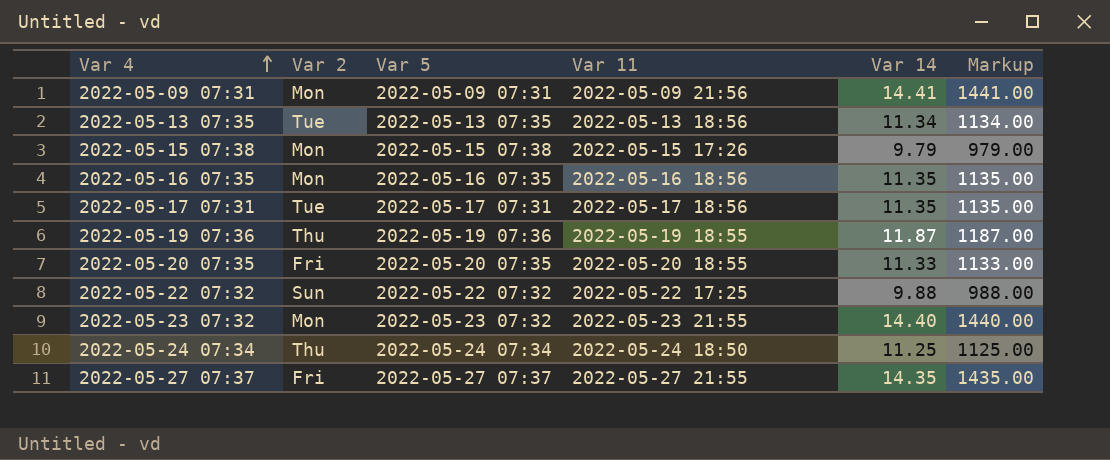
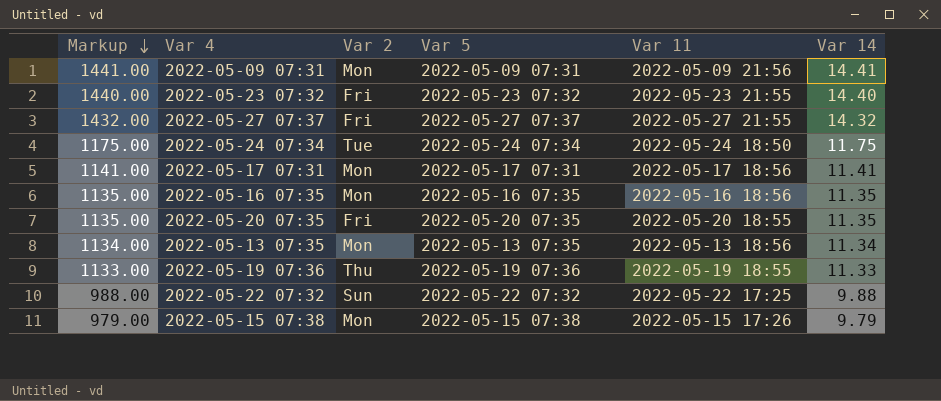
row order: Var 4 ascending -> Markup descending
column Markup | position: 6 -> 1
2022-05-23 07:32 | Var 2: Mon -> Fri
2022-05-27 07:37 | Markup: 1435.00 -> 1432.00
2022-05-27 07:37 | Var 14: 14.35 -> 14.32
2022-05-24 07:34 | Markup: 1125.00 -> 1175.00
2022-05-24 07:34 | Var 2: Thu -> Tue
2022-05-24 07:34 | Var 14: 11.25 -> 11.75
2022-05-17 07:31 | Markup: 1135.00 -> 1141.00
2022-05-17 07:31 | Var 2: Tue -> Mon
2022-05-17 07:31 | Var 14: 11.35 -> 11.41
2022-05-20 07:35 | Markup: 1133.00 -> 1135.00
2022-05-20 07:35 | Var 14: 11.33 -> 11.35
2022-05-13 07:35 | Var 2: Tue -> Mon
2022-05-19 07:36 | Markup: 1187.00 -> 1133.00
2022-05-19 07:36 | Var 14: 11.87 -> 11.33

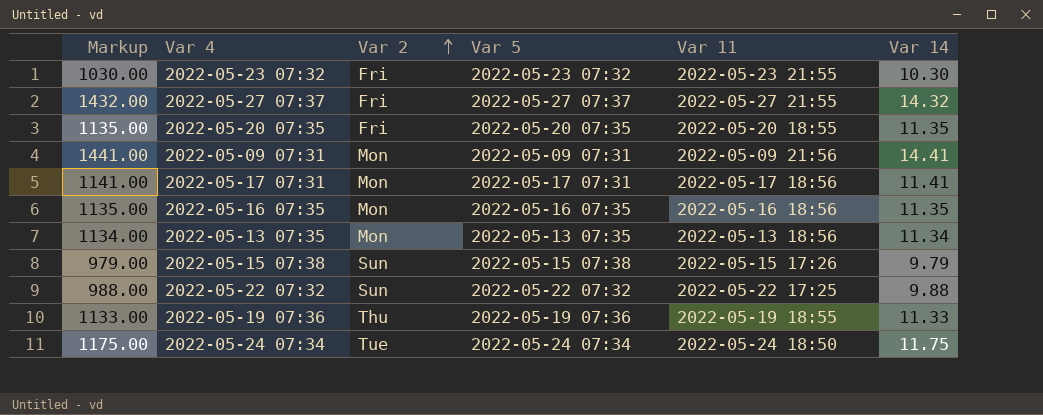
row order: Markup descending -> Var 2 ascending
2022-05-23 07:32 | Markup: 1440.00 -> 1030.00
2022-05-23 07:32 | Var 14: 14.40 -> 10.30
2022-05-15 07:38 | Var 2: Mon -> Sun

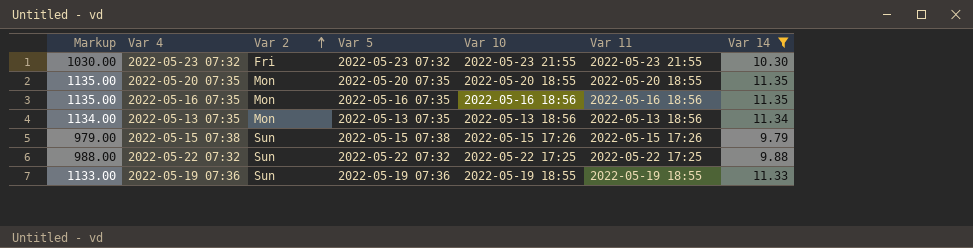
filter: none -> Var 14 <= 11.35
column Var 10 | position: none -> 5
2022-05-20 07:35 | Var 2: Fri -> Mon
2022-05-19 07:36 | Var 2: Thu -> Sun

